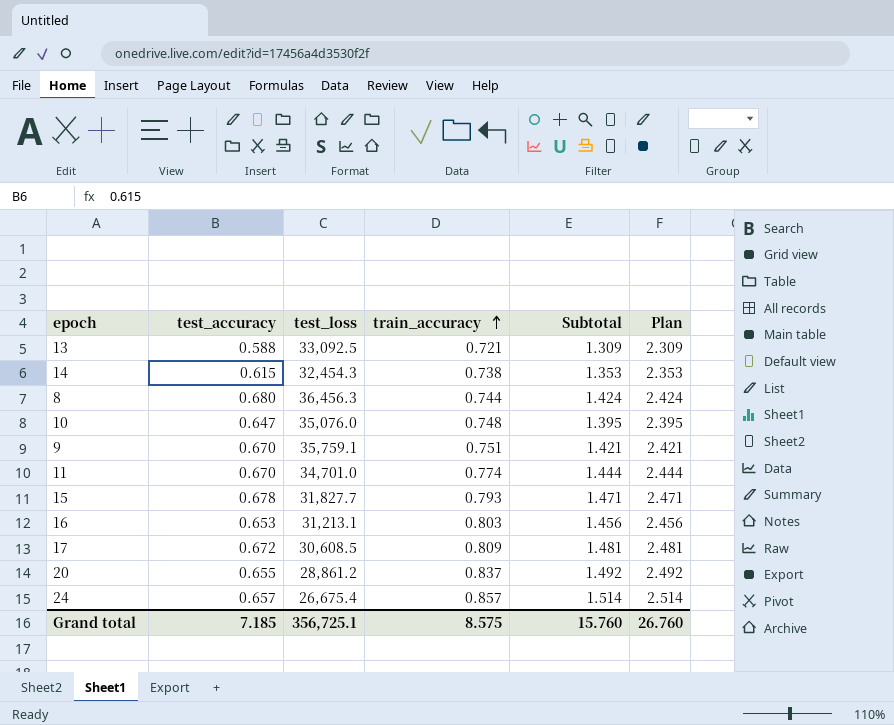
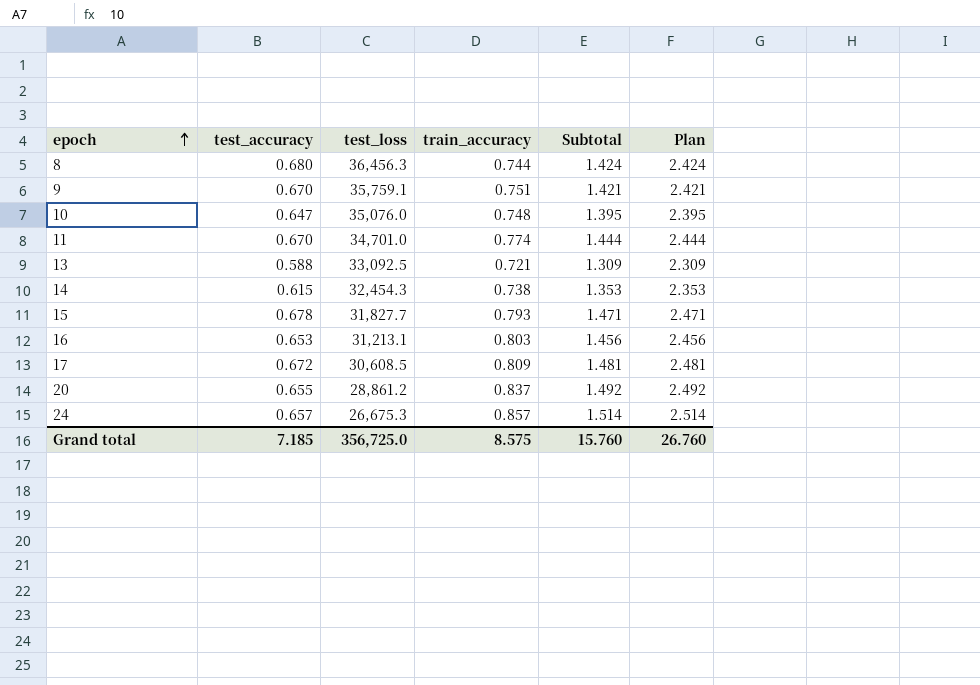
row order: train_accuracy ascending -> epoch ascending
24 | test_loss: 26,675.4 -> 26,675.3
Grand total | test_loss: 356,725.1 -> 356,725.0

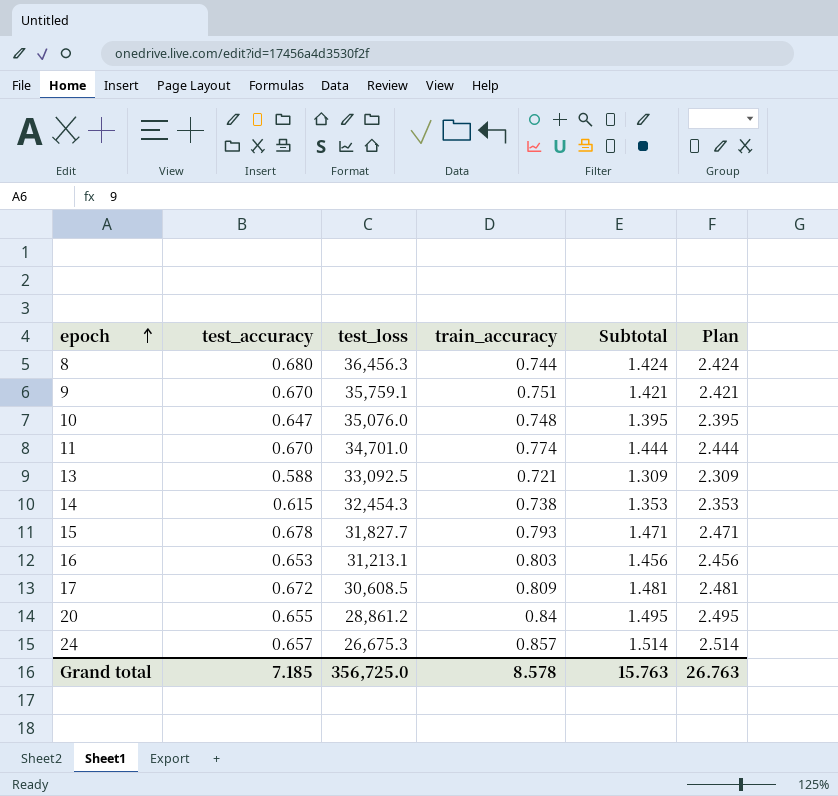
20 | train_accuracy: 0.837 -> 0.84
20 | Subtotal: 1.492 -> 1.495
20 | Plan: 2.492 -> 2.495
Grand total | train_accuracy: 8.575 -> 8.578
Grand total | Subtotal: 15.760 -> 15.763
Grand total | Plan: 26.760 -> 26.763

